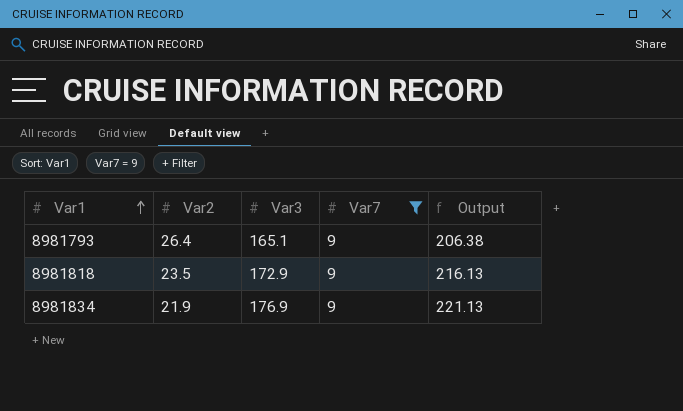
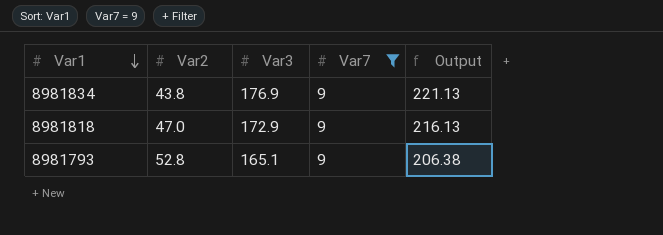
row order: Var1 ascending -> Var1 descending
8981834 | Var2: 21.9 -> 43.8
8981818 | Var2: 23.5 -> 47.0
8981793 | Var2: 26.4 -> 52.8

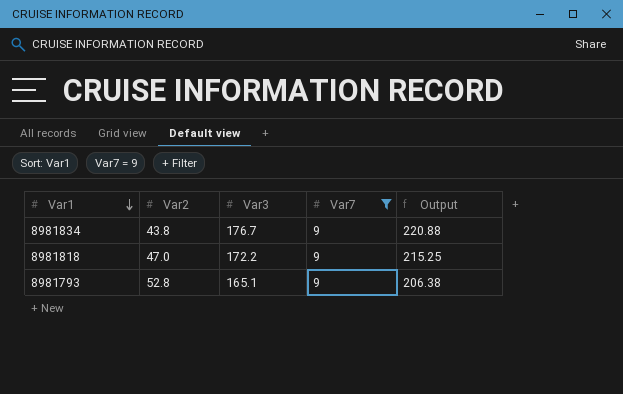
8981834 | Var3: 176.9 -> 176.7
8981834 | Output: 221.13 -> 220.88
8981818 | Var3: 172.9 -> 172.2
8981818 | Output: 216.13 -> 215.25

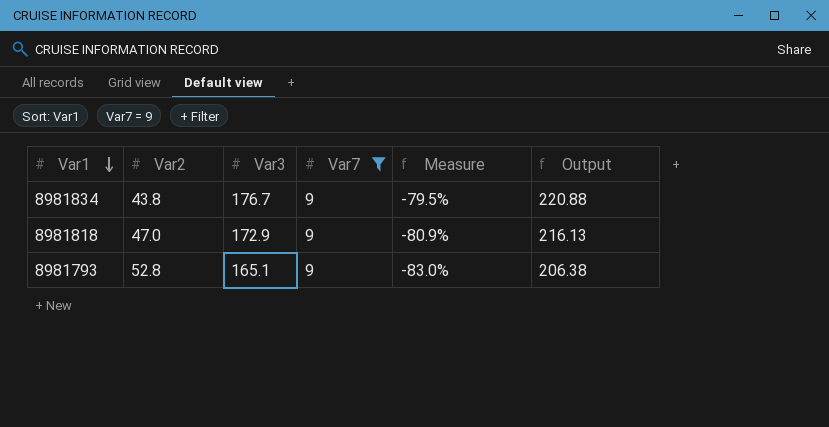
column Measure | formula: none -> ([Var7] - [Var2]) / [Var2]
8981818 | Var3: 172.2 -> 172.9
8981818 | Output: 215.25 -> 216.13

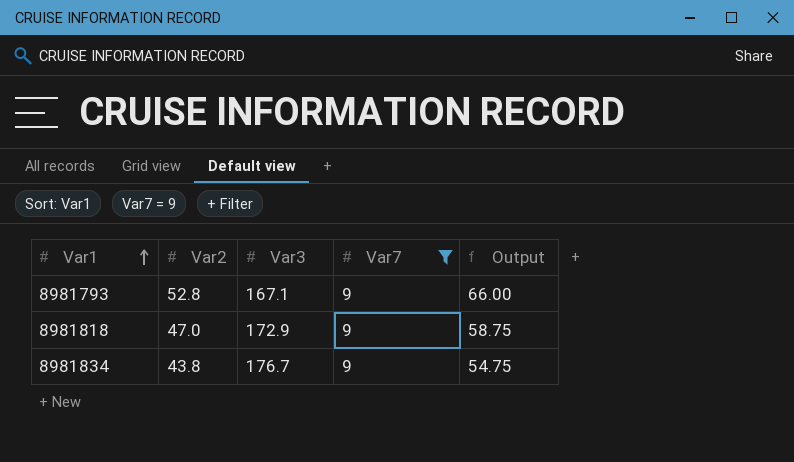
row order: Var1 descending -> Var1 ascending
column Measure | formula: ([Var7] - [Var2]) / [Var2] -> none
column Output | formula: [Var3] * 1.25 -> [Var2] * 1.25
8981793 | Var3: 165.1 -> 167.1

